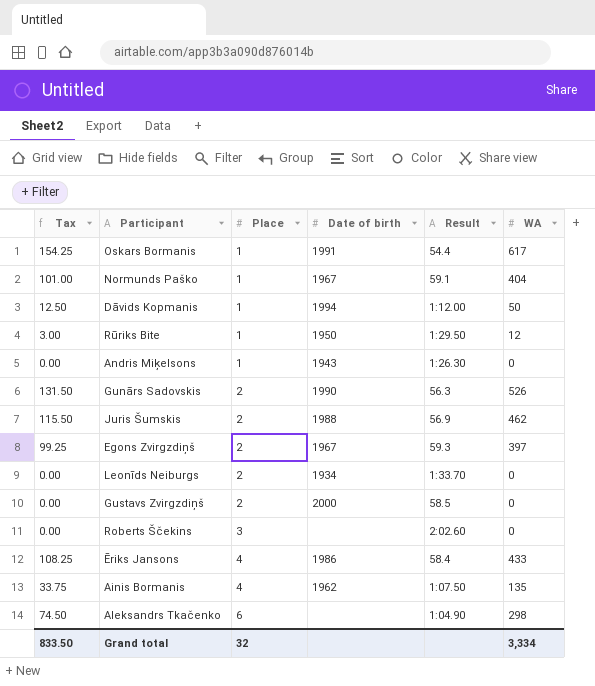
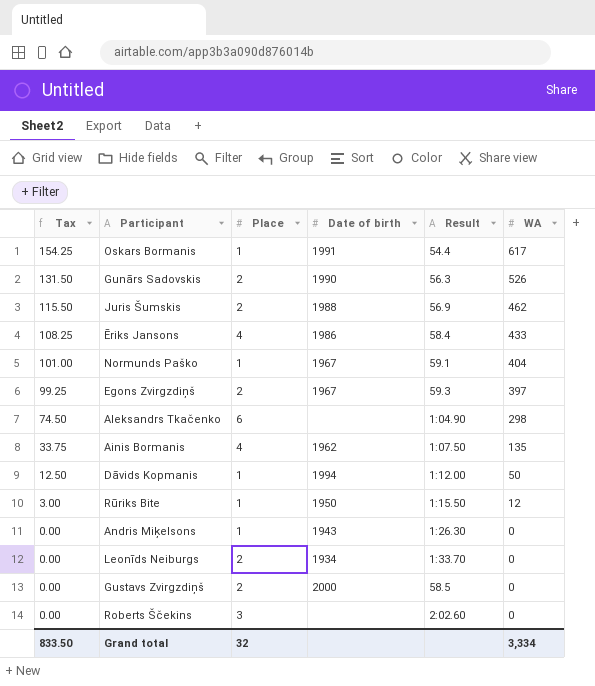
row order: Place ascending -> Tax descending
Rūriks Bite | Result: 1:29.50 -> 1:15.50

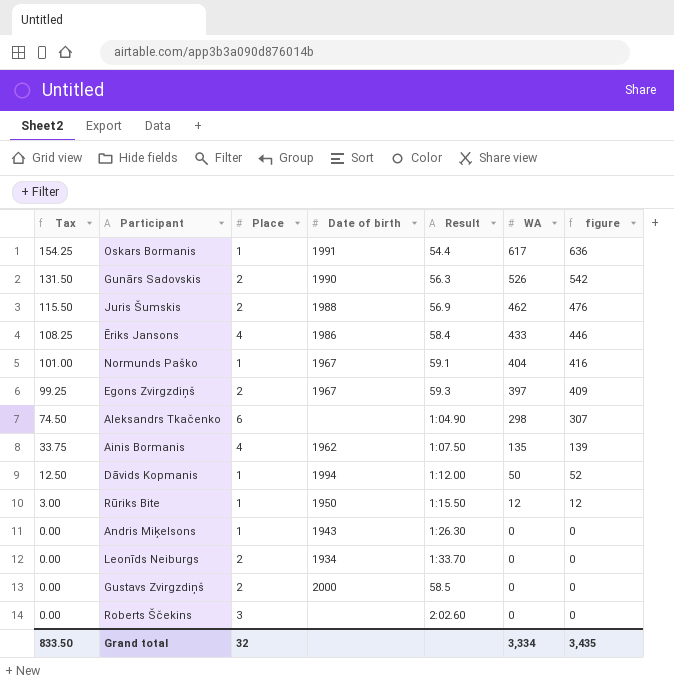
column figure | formula: none -> [WA] * 1.03

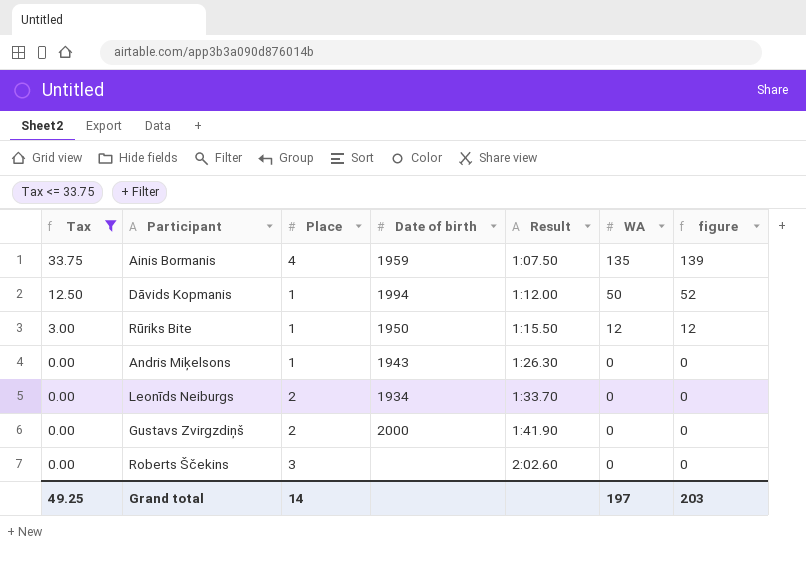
filter: none -> Tax <= 33.75
Ainis Bormanis | Date of birth: 1962 -> 1959
Gustavs Zvirgzdiņš | Result: 58.5 -> 1:41.90
Grand total | Tax: 833.50 -> 49.25
Grand total | Place: 32 -> 14
Grand total | WA: 3,334 -> 197
Grand total | figure: 3,435 -> 203

